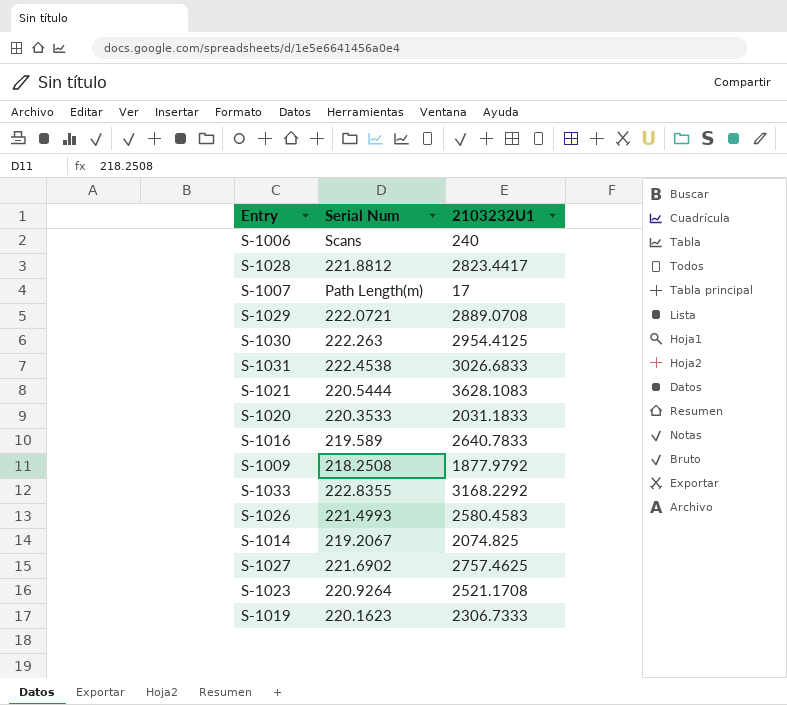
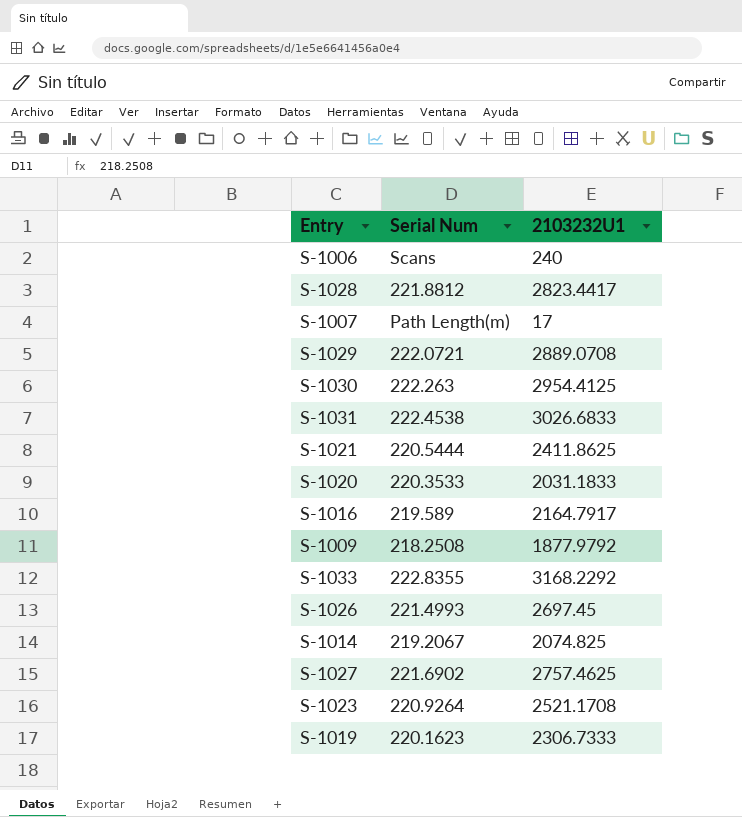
S-1021 | 2103232U1: 3628.1083 -> 2411.8625
S-1016 | 2103232U1: 2640.7833 -> 2164.7917
S-1026 | 2103232U1: 2580.4583 -> 2697.45

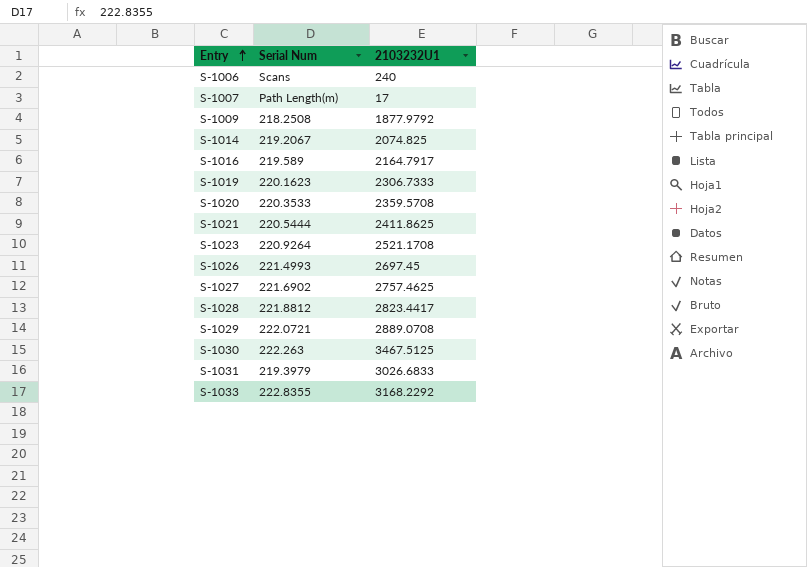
row order: none -> Entry ascending
S-1020 | 2103232U1: 2031.1833 -> 2359.5708
S-1030 | 2103232U1: 2954.4125 -> 3467.5125
S-1031 | Serial Num: 222.4538 -> 219.3979

